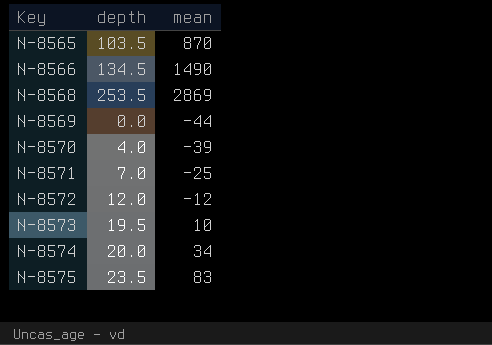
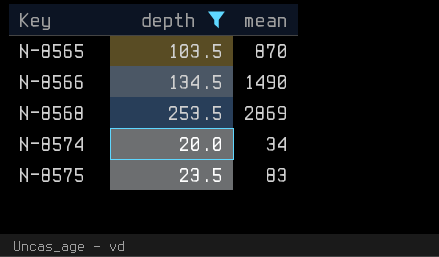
filter: none -> depth >= 20.0

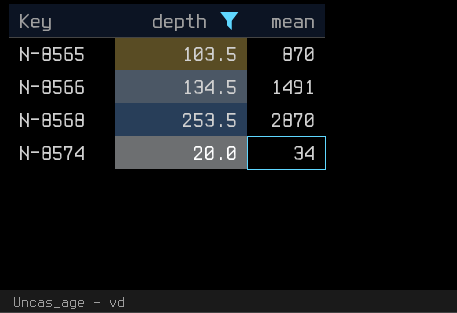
row N-8575: 23.5 | 83 -> none
N-8566 | mean: 1490 -> 1491
N-8568 | mean: 2869 -> 2870

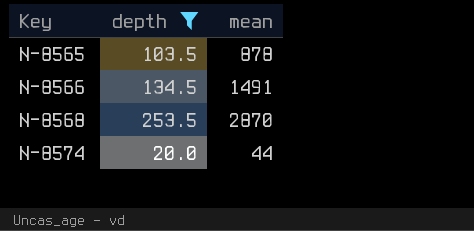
N-8565 | mean: 870 -> 878
N-8574 | mean: 34 -> 44

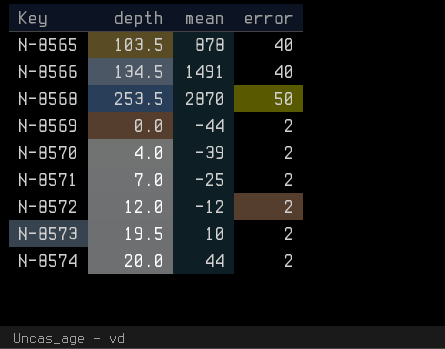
filter: depth >= 20.0 -> none
column error | position: none -> 4

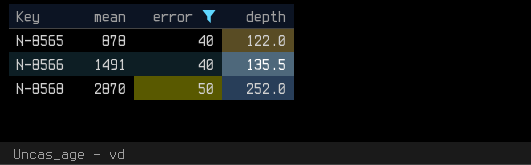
filter: none -> error != 2
column depth | position: 2 -> 4
N-8565 | depth: 103.5 -> 122.0
N-8566 | depth: 134.5 -> 135.5
N-8568 | depth: 253.5 -> 252.0

